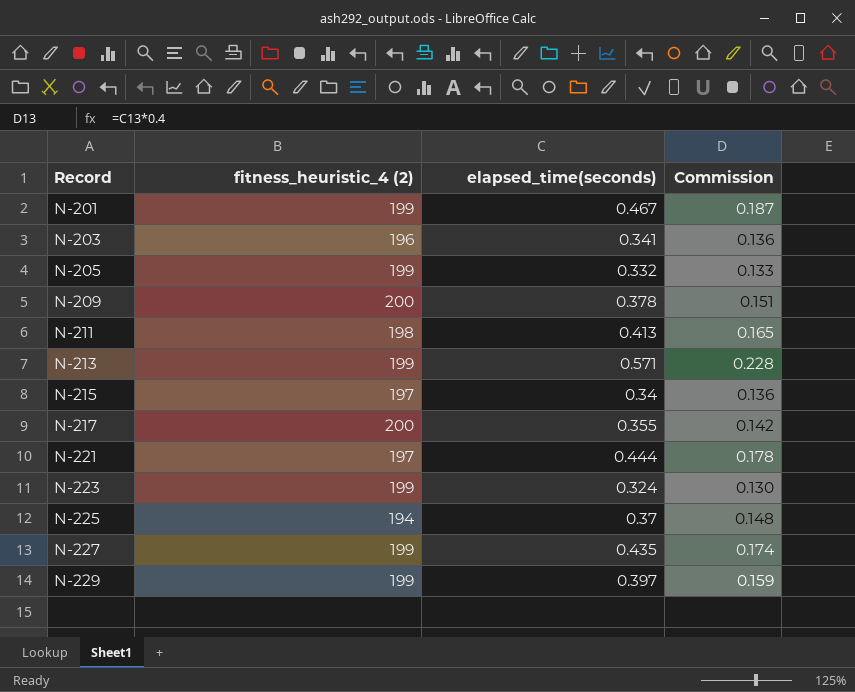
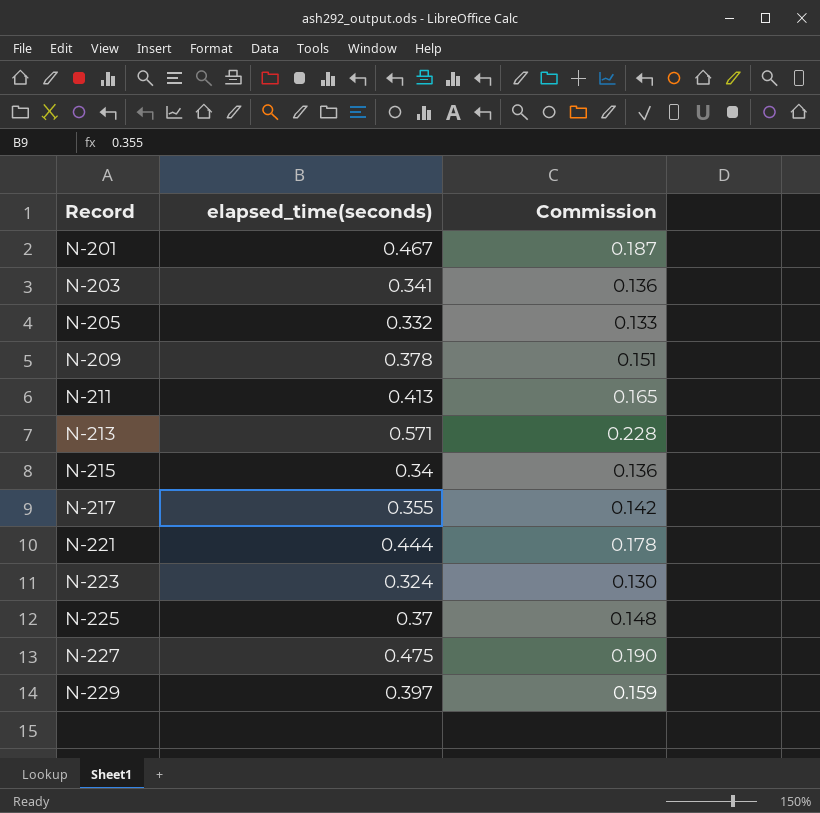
column fitness_heuristic_4 (2) | position: 2 -> none
N-227 | elapsed_time(seconds): 0.435 -> 0.475
N-227 | Commission: 0.174 -> 0.190

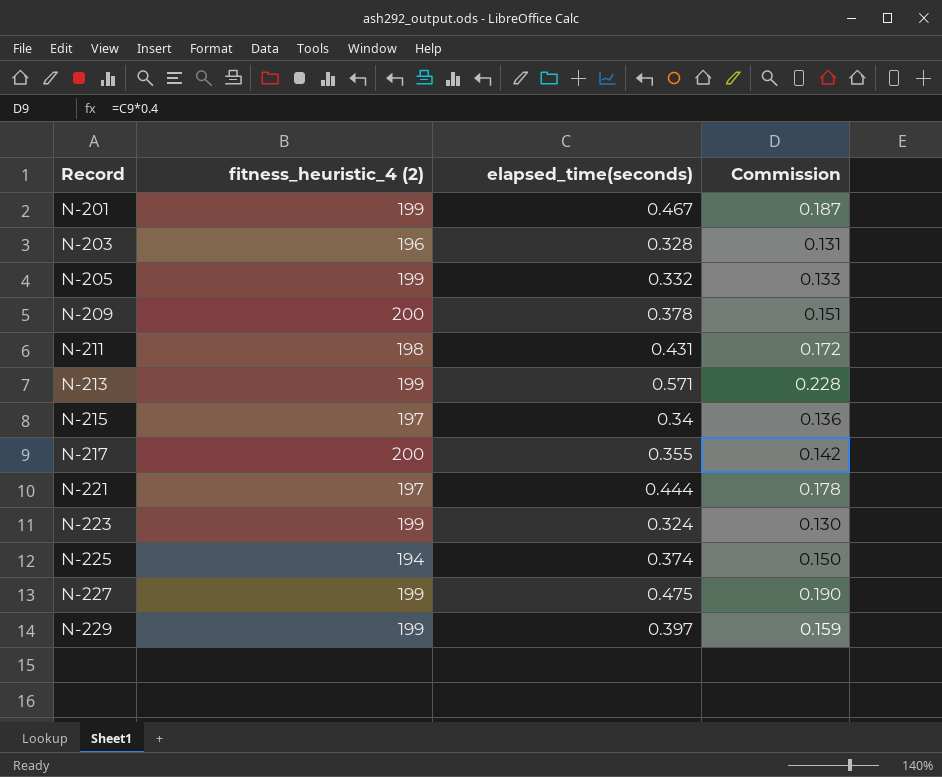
column fitness_heuristic_4 (2) | position: none -> 2
N-203 | elapsed_time(seconds): 0.341 -> 0.328
N-203 | Commission: 0.136 -> 0.131
N-211 | elapsed_time(seconds): 0.413 -> 0.431
N-211 | Commission: 0.165 -> 0.172
N-225 | elapsed_time(seconds): 0.37 -> 0.374
N-225 | Commission: 0.148 -> 0.150

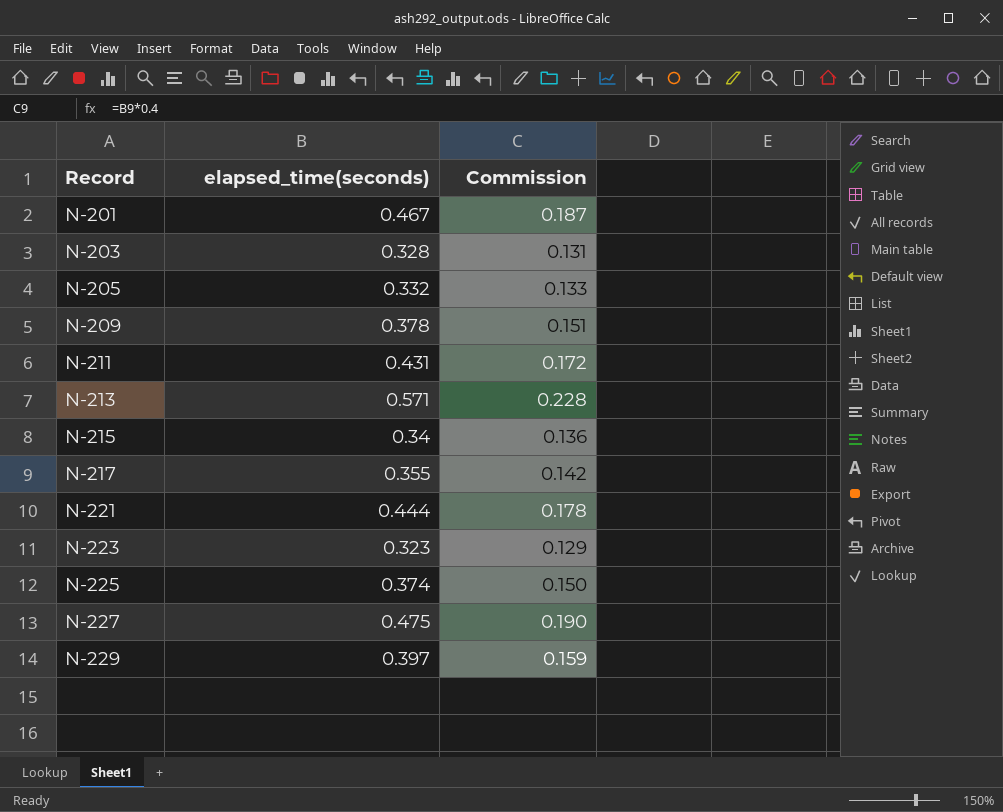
column fitness_heuristic_4 (2) | position: 2 -> none
N-223 | elapsed_time(seconds): 0.324 -> 0.323
N-223 | Commission: 0.130 -> 0.129

